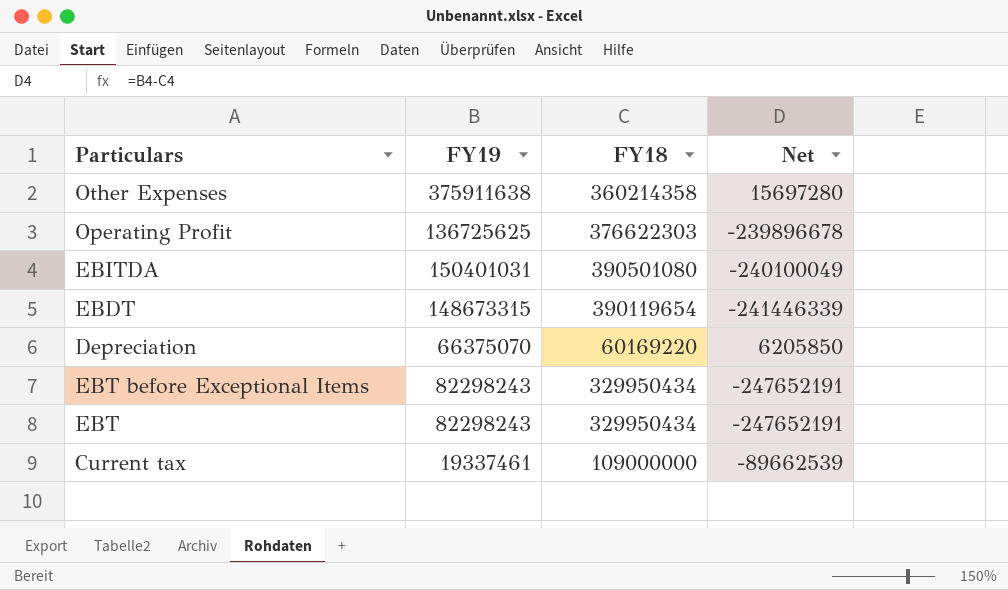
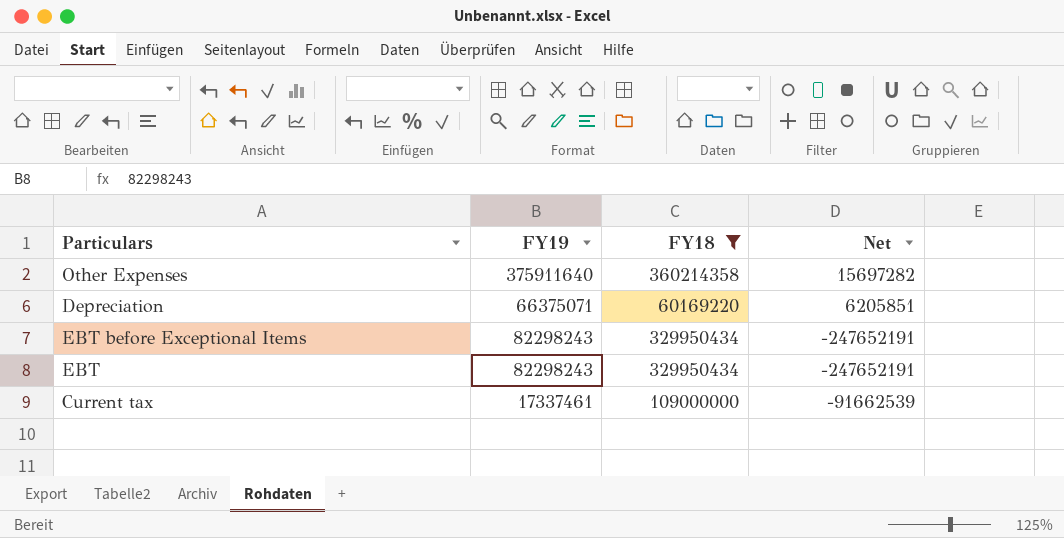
filter: none -> FY18 <= 360214358
Other Expenses | FY19: 375911638 -> 375911640
Other Expenses | Net: 15697280 -> 15697282
Depreciation | FY19: 66375070 -> 66375071
Depreciation | Net: 6205850 -> 6205851
Current tax | FY19: 19337461 -> 17337461
Current tax | Net: -89662539 -> -91662539

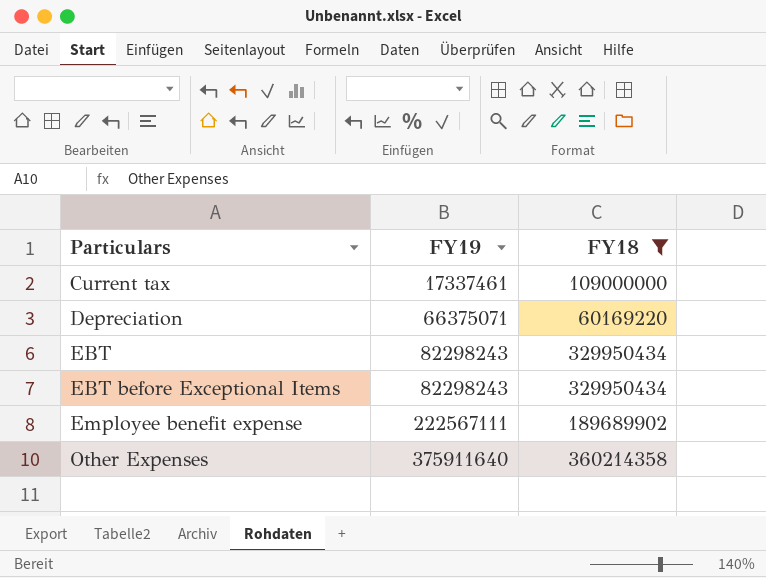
row order: none -> Particulars ascending
column Net | formula: [FY19] - [FY18] -> none
row Employee benefit expense: none -> 222567111 | 189689902

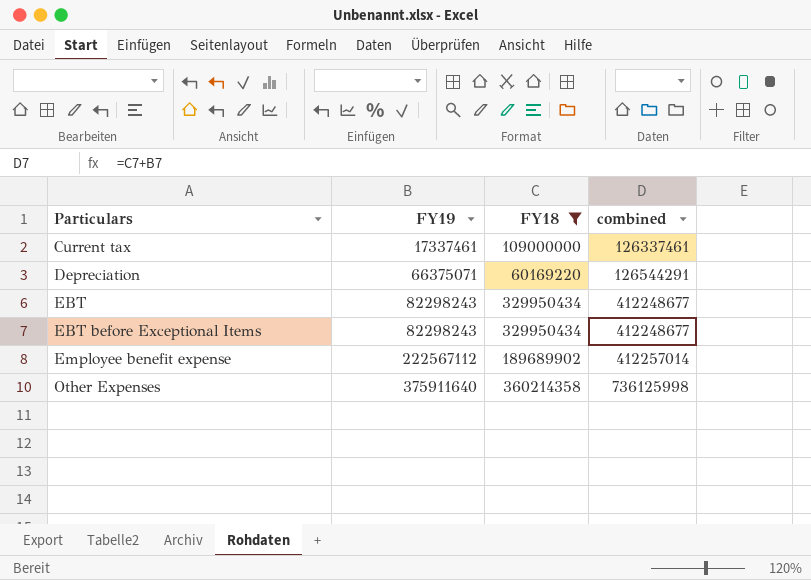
column combined | formula: none -> [FY19] + [FY18]
Employee benefit expense | FY19: 222567111 -> 222567112

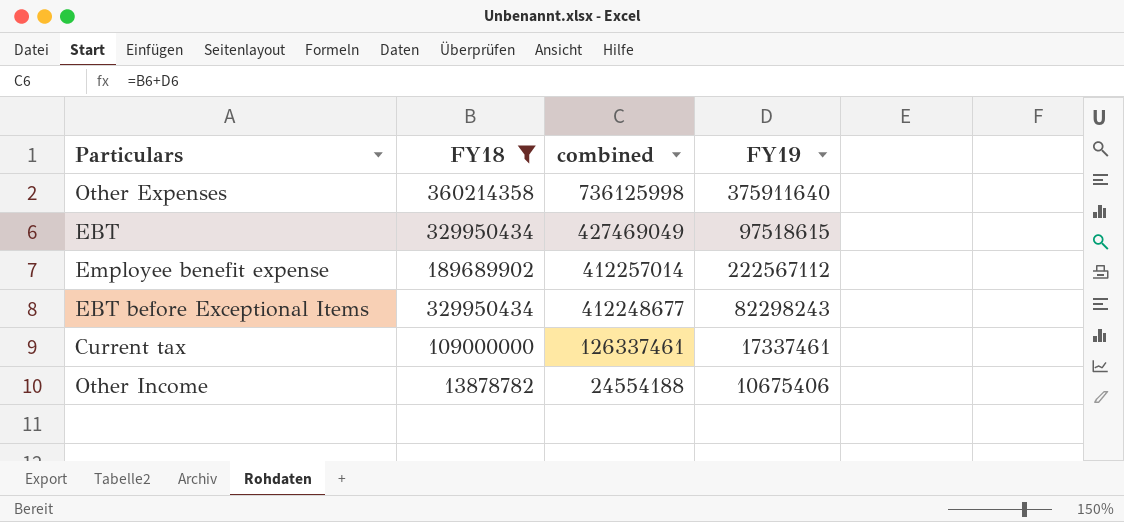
row order: Particulars ascending -> combined descending
column FY19 | position: 2 -> 4
row Depreciation: 66375071 | 60169220 | 126544291 -> none
EBT | combined: 412248677 -> 427469049
EBT | FY19: 82298243 -> 97518615
row Other Income: none -> 13878782 | 24554188 | 10675406

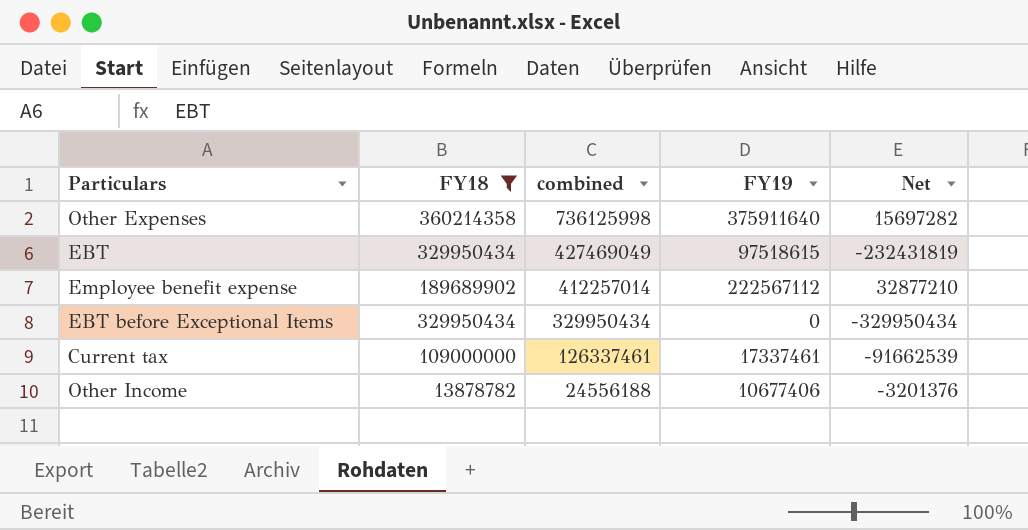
column Net | formula: none -> [FY19] - [FY18]
EBT before Exceptional Items | combined: 412248677 -> 329950434
EBT before Exceptional Items | FY19: 82298243 -> 0
Other Income | combined: 24554188 -> 24556188
Other Income | FY19: 10675406 -> 10677406

